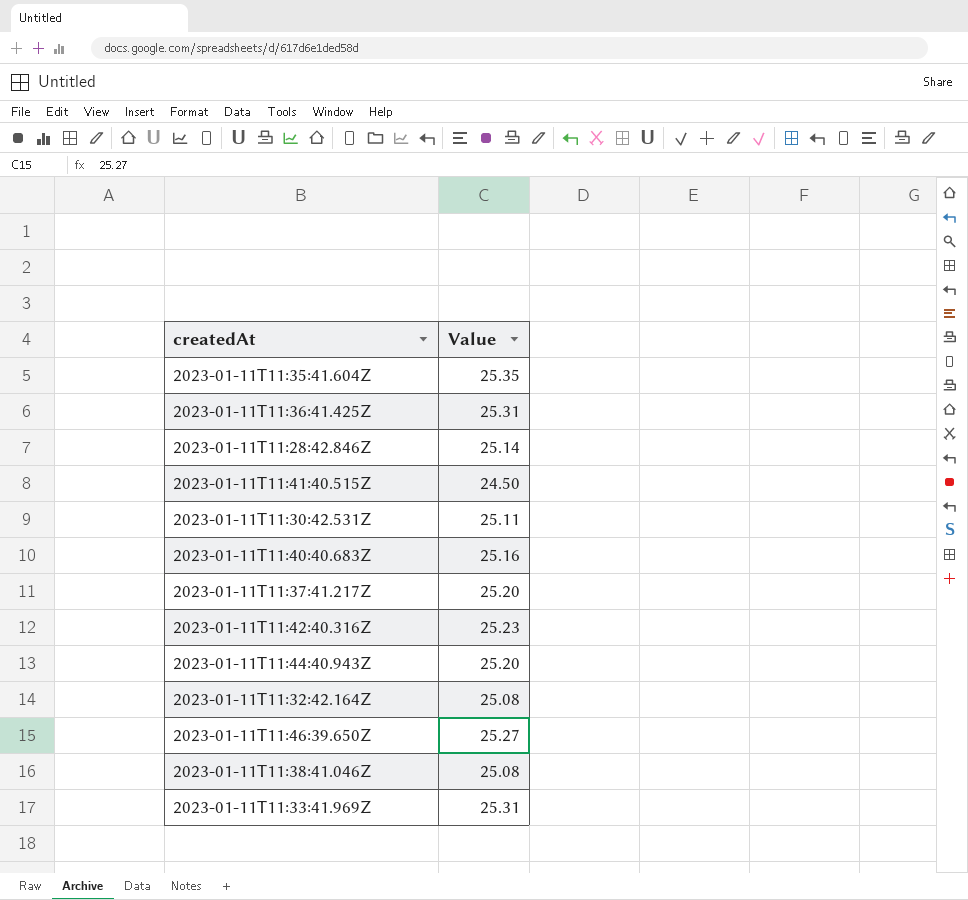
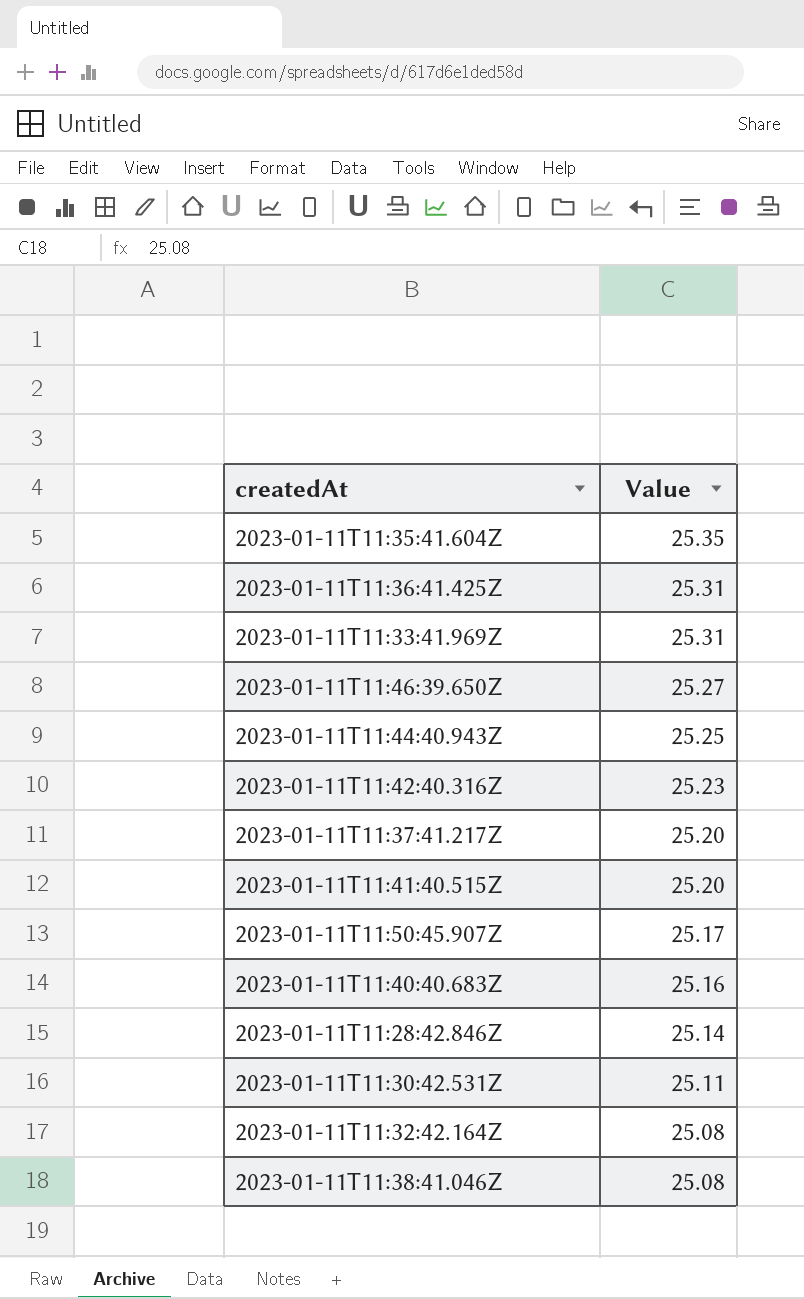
row order: none -> Value descending
2023-01-11T11:44:40.943Z | Value: 25.20 -> 25.25
2023-01-11T11:41:40.515Z | Value: 24.50 -> 25.20
row 2023-01-11T11:50:45.907Z: none -> 25.17

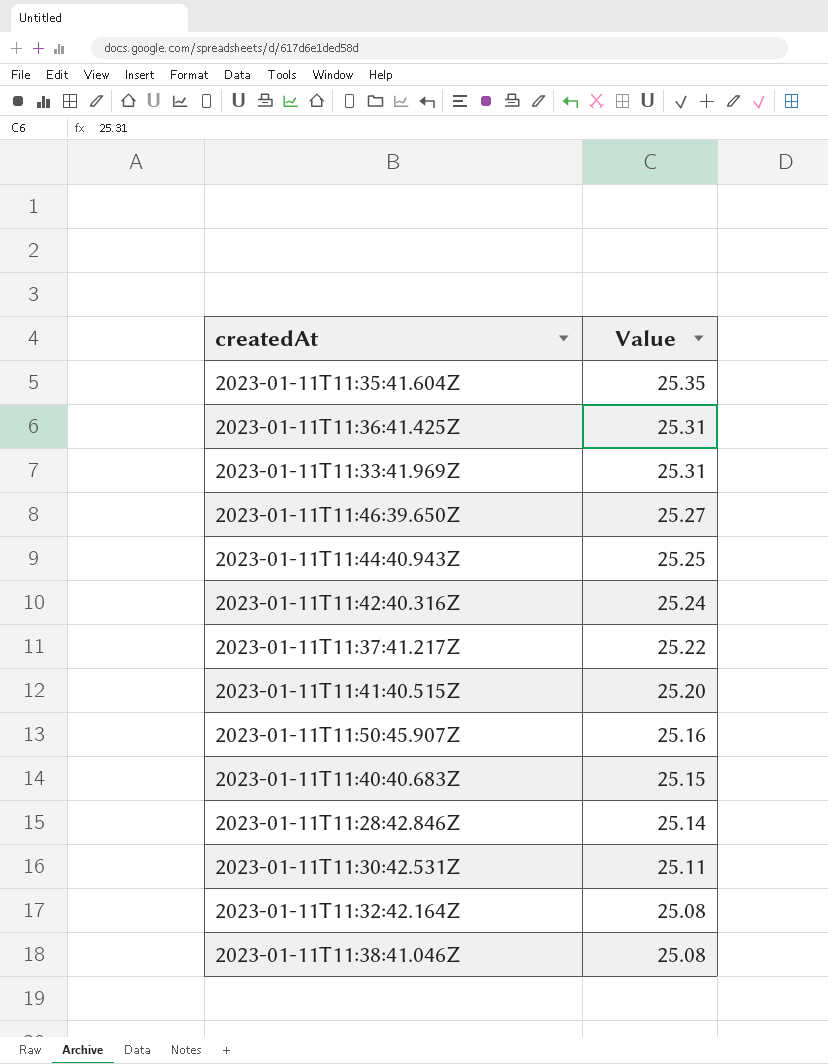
2023-01-11T11:42:40.316Z | Value: 25.23 -> 25.24
2023-01-11T11:37:41.217Z | Value: 25.20 -> 25.22
2023-01-11T11:50:45.907Z | Value: 25.17 -> 25.16
2023-01-11T11:40:40.683Z | Value: 25.16 -> 25.15

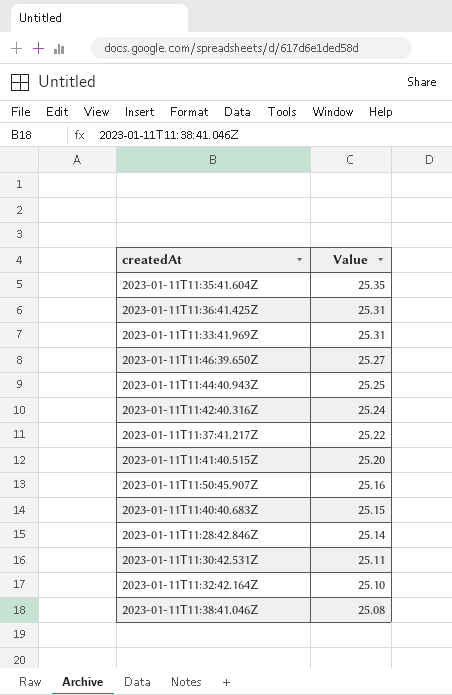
2023-01-11T11:32:42.164Z | Value: 25.08 -> 25.10

